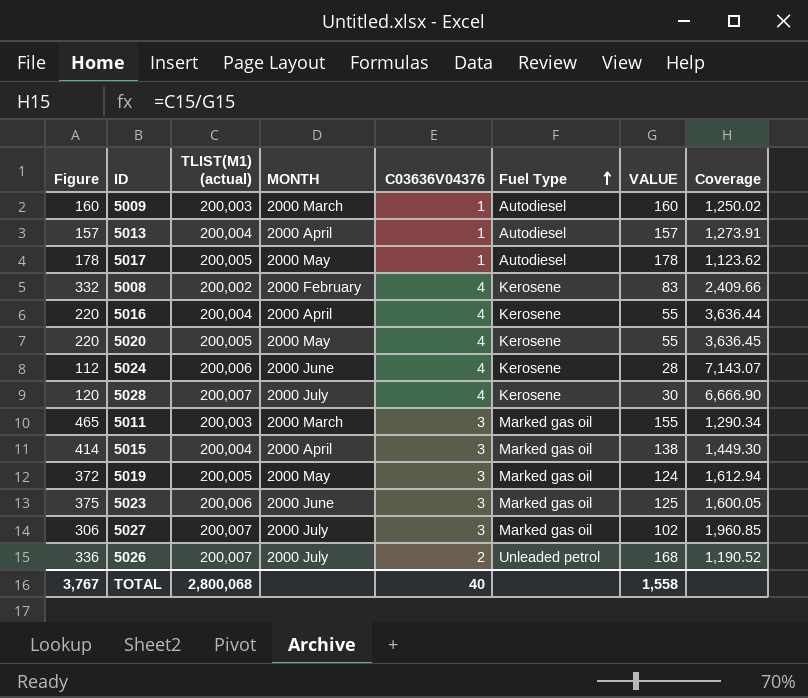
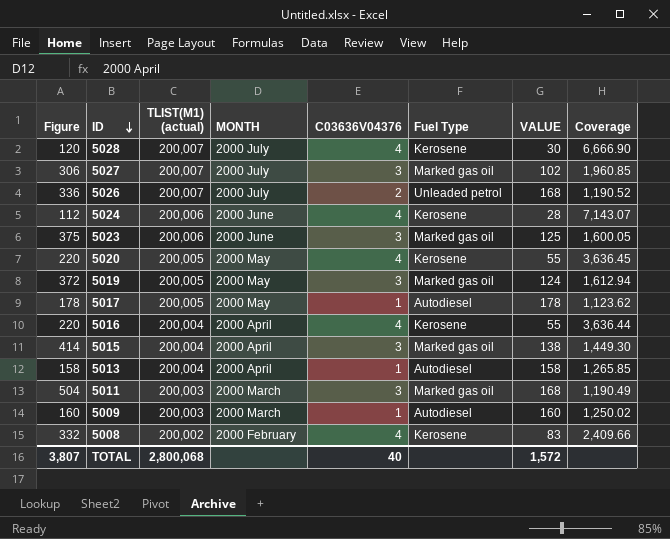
row order: Fuel Type ascending -> ID descending
5013 | Figure: 157 -> 158
5013 | VALUE: 157 -> 158
5013 | Coverage: 1,273.91 -> 1,265.85
5011 | Figure: 465 -> 504
5011 | VALUE: 155 -> 168
5011 | Coverage: 1,290.34 -> 1,190.49
TOTAL | Figure: 3,767 -> 3,807
TOTAL | VALUE: 1,558 -> 1,572

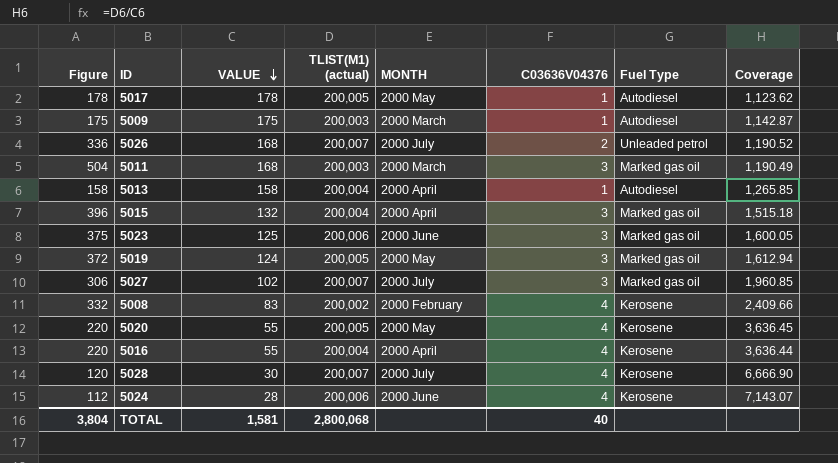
row order: ID descending -> VALUE descending
column VALUE | position: 7 -> 3
5009 | Figure: 160 -> 175
5009 | VALUE: 160 -> 175
5009 | Coverage: 1,250.02 -> 1,142.87
5015 | Figure: 414 -> 396
5015 | VALUE: 138 -> 132
5015 | Coverage: 1,449.30 -> 1,515.18
TOTAL | Figure: 3,807 -> 3,804
TOTAL | VALUE: 1,572 -> 1,581

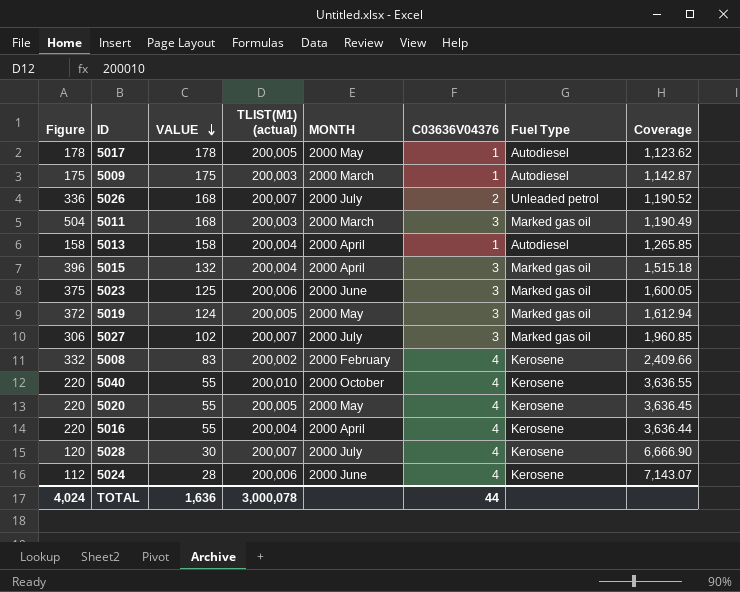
row 5040: none -> 220 | 55 | 200,010 | 2000 October | 4 | Kerosene | 3,636.55
TOTAL | Figure: 3,804 -> 4,024
TOTAL | VALUE: 1,581 -> 1,636
TOTAL | TLIST(M1) (actual): 2,800,068 -> 3,000,078
TOTAL | C03636V04376: 40 -> 44

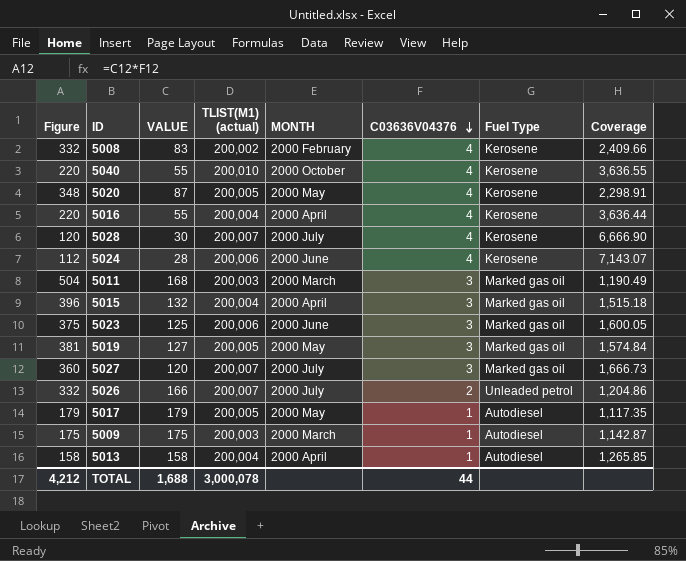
row order: VALUE descending -> C03636V04376 descending
5020 | Figure: 220 -> 348
5020 | VALUE: 55 -> 87
5020 | Coverage: 3,636.45 -> 2,298.91
5019 | Figure: 372 -> 381
5019 | VALUE: 124 -> 127
5019 | Coverage: 1,612.94 -> 1,574.84
5027 | Figure: 306 -> 360
5027 | VALUE: 102 -> 120
5027 | Coverage: 1,960.85 -> 1,666.73
5026 | Figure: 336 -> 332
5026 | VALUE: 168 -> 166
5026 | Coverage: 1,190.52 -> 1,204.86
5017 | Figure: 178 -> 179
5017 | VALUE: 178 -> 179
5017 | Coverage: 1,123.62 -> 1,117.35
TOTAL | Figure: 4,024 -> 4,212
TOTAL | VALUE: 1,636 -> 1,688

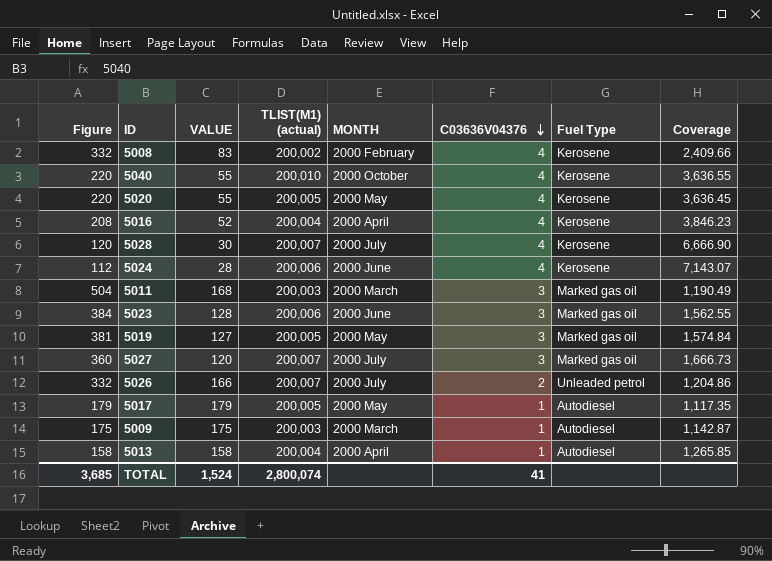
row 5015: 396 | 132 | 200,004 | 2000 April | 3 | Marked gas oil | 1,515.18 -> none
5020 | Figure: 348 -> 220
5020 | VALUE: 87 -> 55
5020 | Coverage: 2,298.91 -> 3,636.45
5016 | Figure: 220 -> 208
5016 | VALUE: 55 -> 52
5016 | Coverage: 3,636.44 -> 3,846.23
5023 | Figure: 375 -> 384
5023 | VALUE: 125 -> 128
5023 | Coverage: 1,600.05 -> 1,562.55
TOTAL | Figure: 4,212 -> 3,685
TOTAL | VALUE: 1,688 -> 1,524
TOTAL | TLIST(M1) (actual): 3,000,078 -> 2,800,074
TOTAL | C03636V04376: 44 -> 41

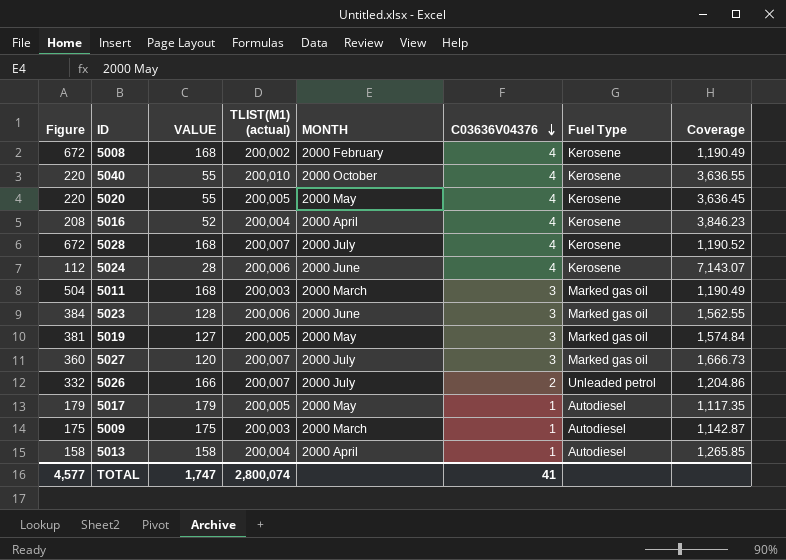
5008 | Figure: 332 -> 672
5008 | VALUE: 83 -> 168
5008 | Coverage: 2,409.66 -> 1,190.49
5028 | Figure: 120 -> 672
5028 | VALUE: 30 -> 168
5028 | Coverage: 6,666.90 -> 1,190.52
TOTAL | Figure: 3,685 -> 4,577
TOTAL | VALUE: 1,524 -> 1,747

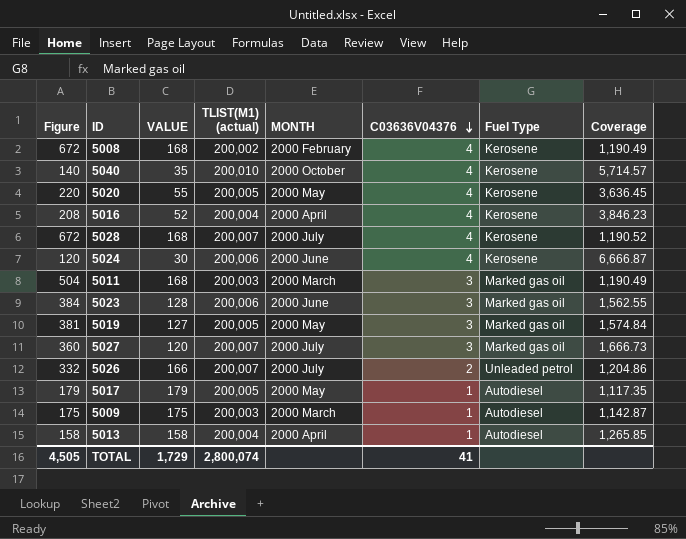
5040 | Figure: 220 -> 140
5040 | VALUE: 55 -> 35
5040 | Coverage: 3,636.55 -> 5,714.57
5024 | Figure: 112 -> 120
5024 | VALUE: 28 -> 30
5024 | Coverage: 7,143.07 -> 6,666.87
TOTAL | Figure: 4,577 -> 4,505
TOTAL | VALUE: 1,747 -> 1,729

